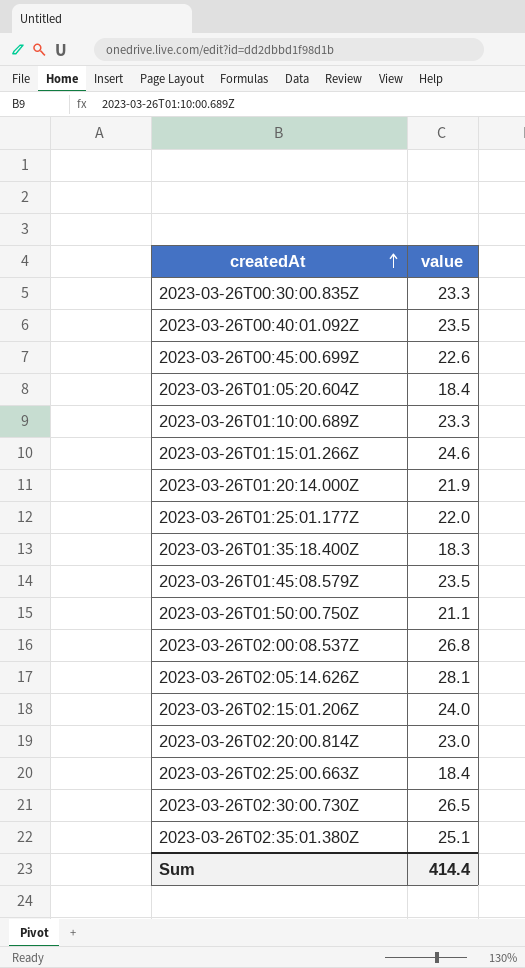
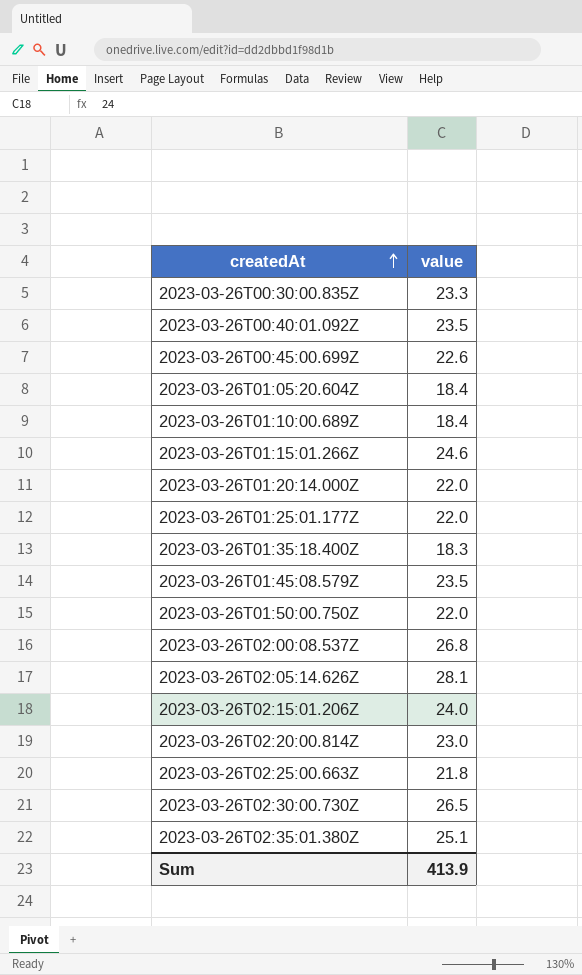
2023-03-26T01:10:00.689Z | value: 23.3 -> 18.4
2023-03-26T01:20:14.000Z | value: 21.9 -> 22.0
2023-03-26T01:50:00.750Z | value: 21.1 -> 22.0
2023-03-26T02:25:00.663Z | value: 18.4 -> 21.8
Sum | value: 414.4 -> 413.9

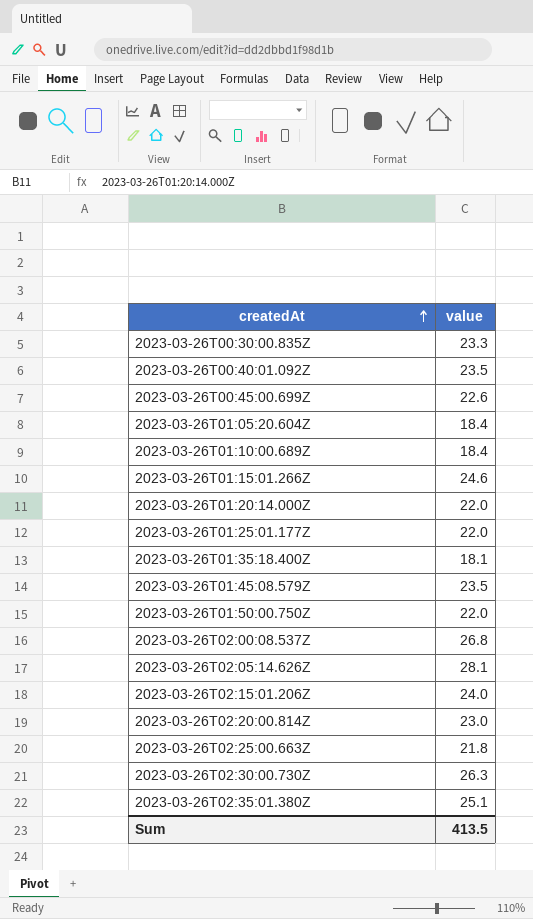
2023-03-26T01:35:18.400Z | value: 18.3 -> 18.1
2023-03-26T02:30:00.730Z | value: 26.5 -> 26.3
Sum | value: 413.9 -> 413.5

